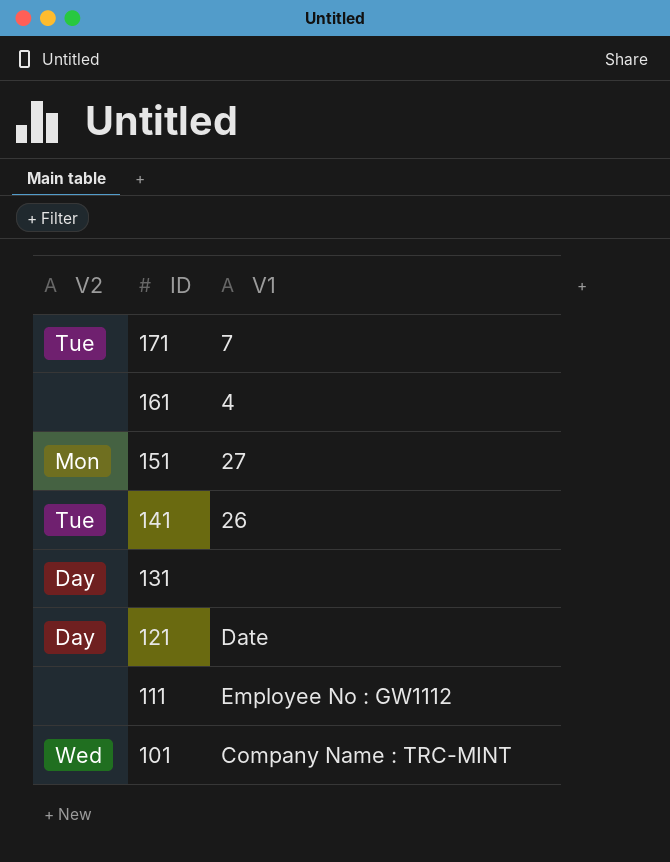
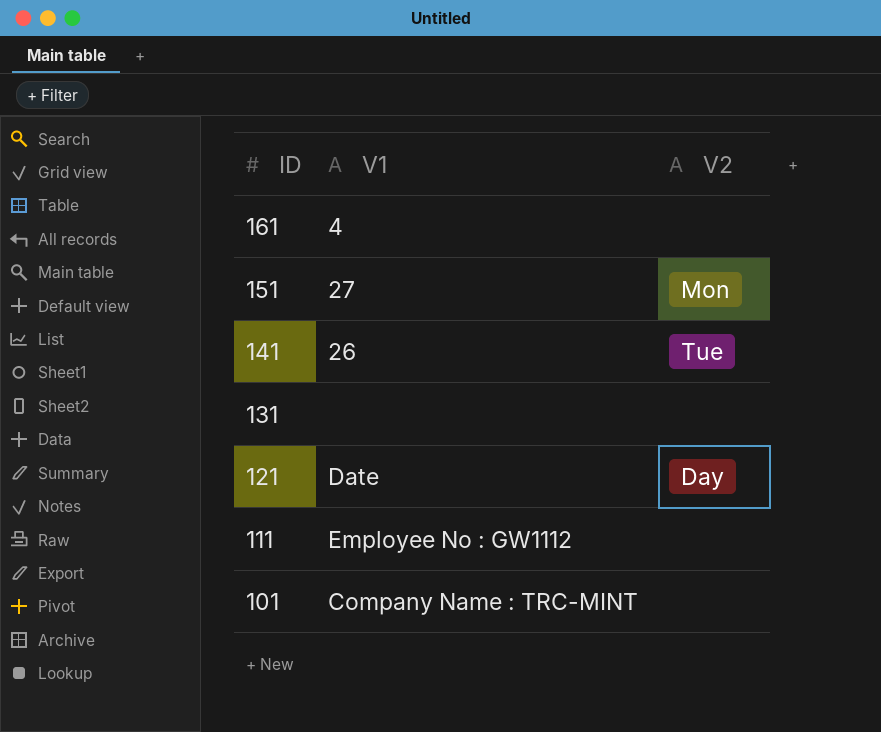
column V2 | position: 1 -> 3
row 171: Tue | 7 -> none
131 | V2: Day -> none
101 | V2: Wed -> none

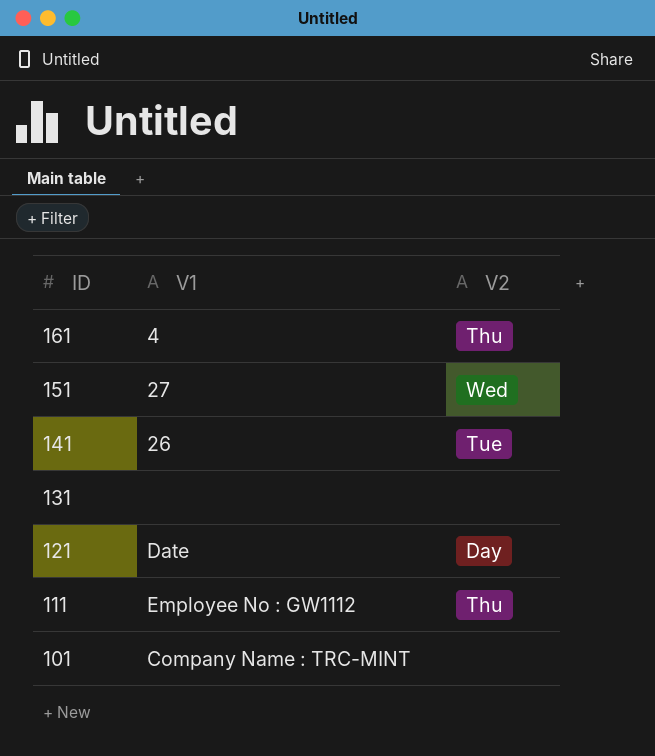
161 | V2: none -> Thu
151 | V2: Mon -> Wed
111 | V2: none -> Thu

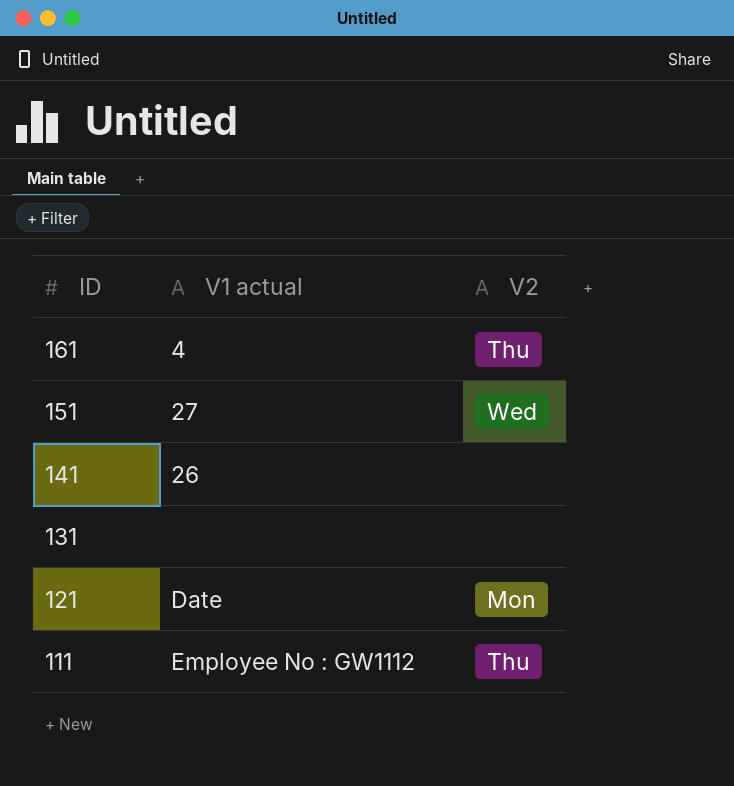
column name: V1 -> V1 actual
row 101: Company Name : TRC-MINT | none -> none
141 | V2: Tue -> none
121 | V2: Day -> Mon

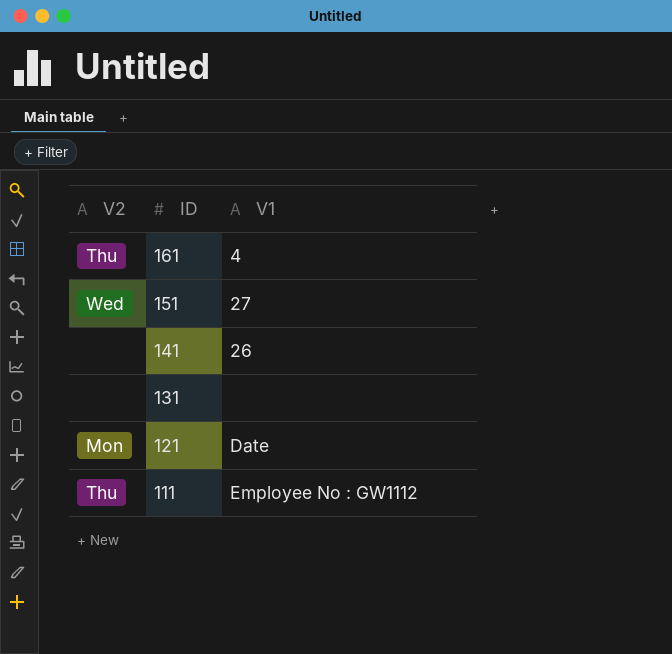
column V2 | position: 3 -> 1
column name: V1 actual -> V1

